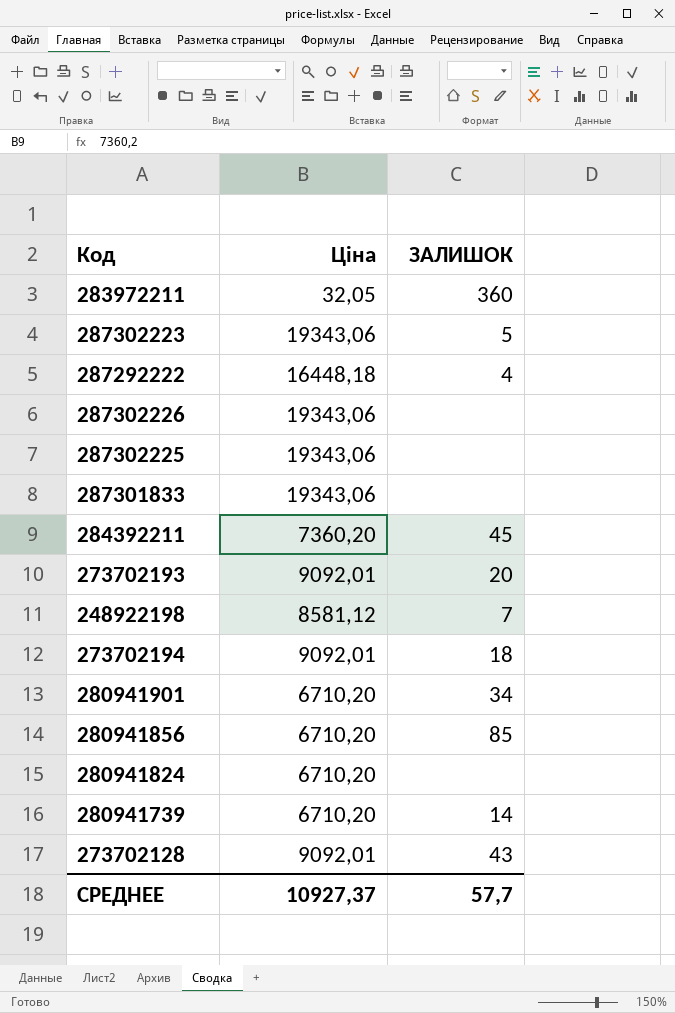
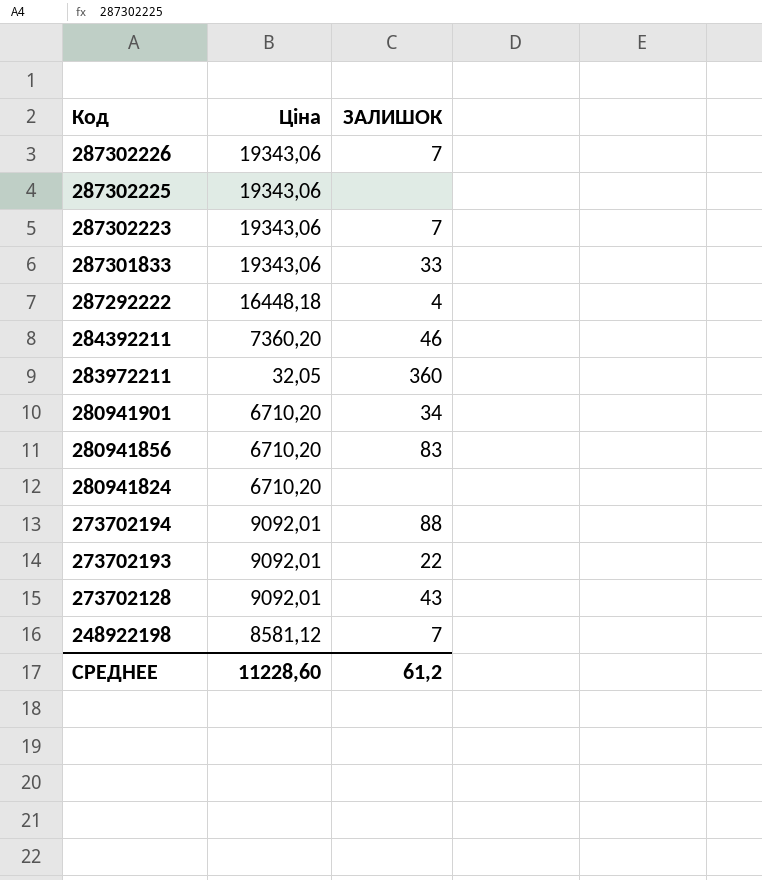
row order: none -> Код descending
row 280941739: 6710,20 | 14 -> none
287302226 | ЗАЛИШОК: none -> 7
287302223 | ЗАЛИШОК: 5 -> 7
287301833 | ЗАЛИШОК: none -> 33
284392211 | ЗАЛИШОК: 45 -> 46
280941856 | ЗАЛИШОК: 85 -> 83
273702194 | ЗАЛИШОК: 18 -> 88
273702193 | ЗАЛИШОК: 20 -> 22
СРЕДНЕЕ | Ціна: 10927,37 -> 11228,60
СРЕДНЕЕ | ЗАЛИШОК: 57,7 -> 61,2

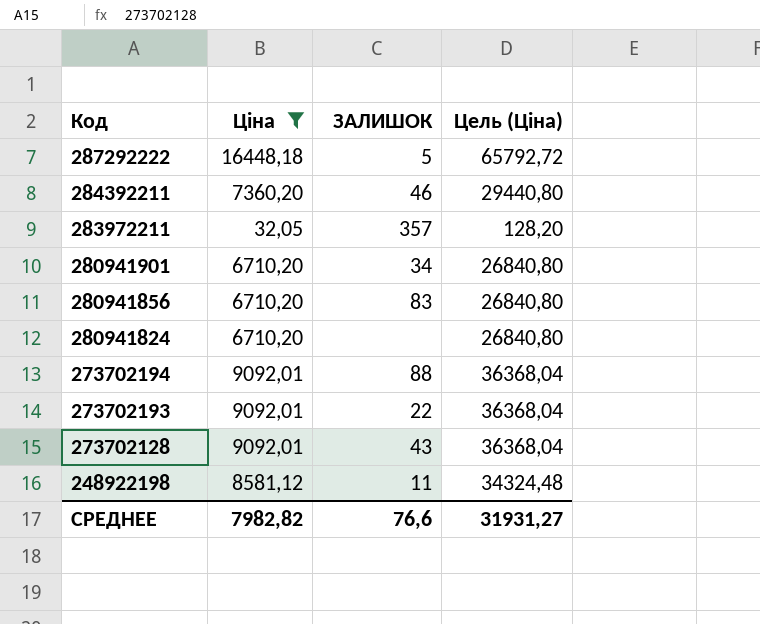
filter: none -> Ціна != 19343,06
column Цель (Ціна) | formula: none -> [Ціна] * 4
287292222 | ЗАЛИШОК: 4 -> 5
283972211 | ЗАЛИШОК: 360 -> 357
248922198 | ЗАЛИШОК: 7 -> 11
СРЕДНЕЕ | Ціна: 11228,60 -> 7982,82
СРЕДНЕЕ | ЗАЛИШОК: 61,2 -> 76,6

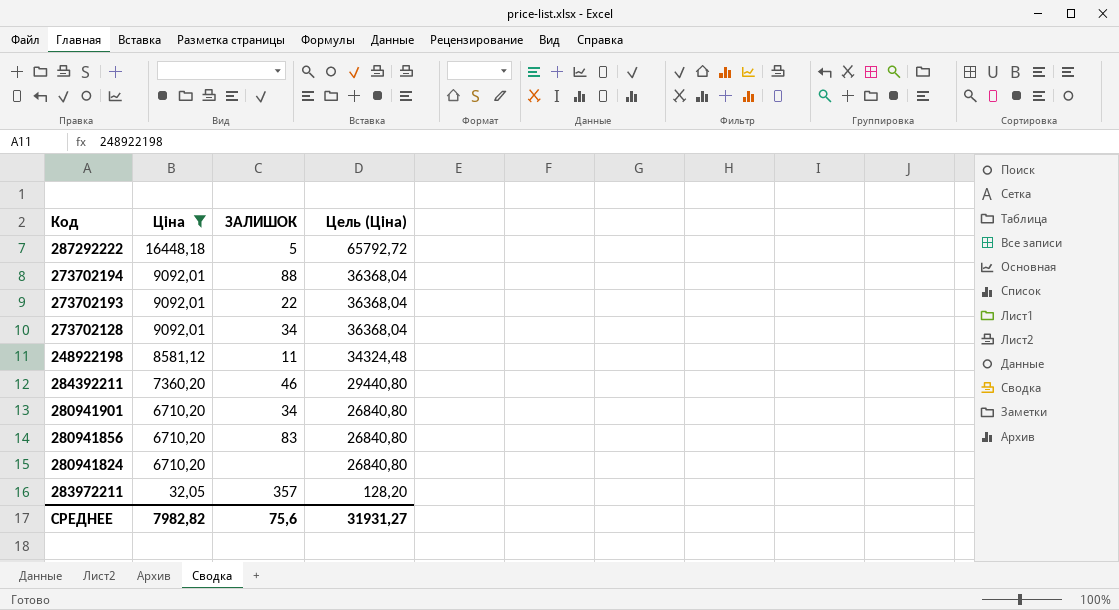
row order: Код descending -> Ціна descending
273702128 | ЗАЛИШОК: 43 -> 34
СРЕДНЕЕ | ЗАЛИШОК: 76,6 -> 75,6

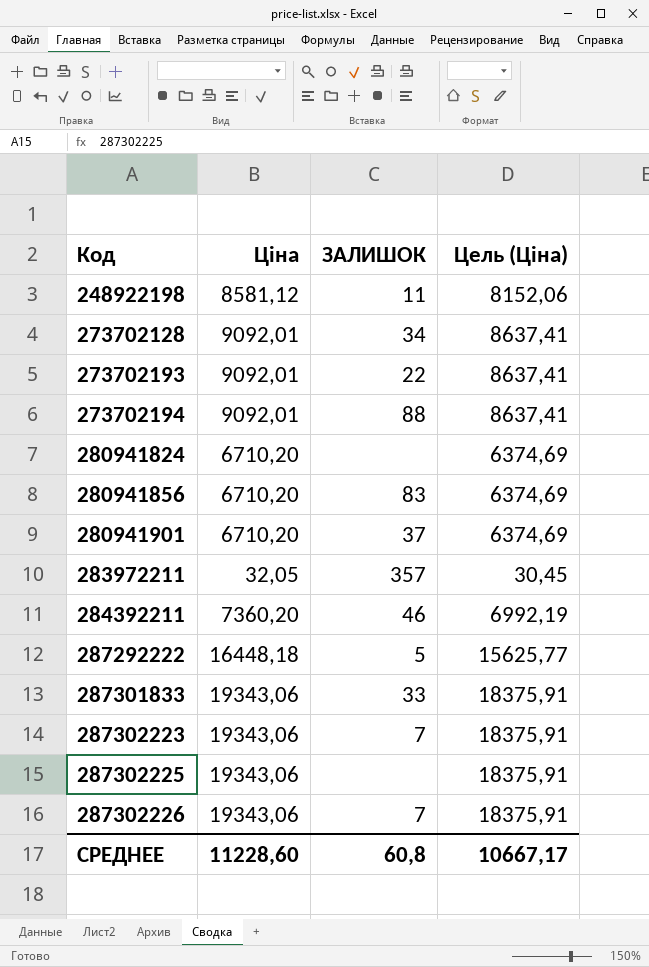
filter: Ціна != 19343,06 -> none
row order: Ціна descending -> Код ascending
column Цель (Ціна) | formula: [Ціна] * 4 -> [Ціна] * 0,95
280941901 | ЗАЛИШОК: 34 -> 37
СРЕДНЕЕ | Ціна: 7982,82 -> 11228,60
СРЕДНЕЕ | ЗАЛИШОК: 75,6 -> 60,8
СРЕДНЕЕ | Цель (Ціна): 31931,27 -> 10667,17

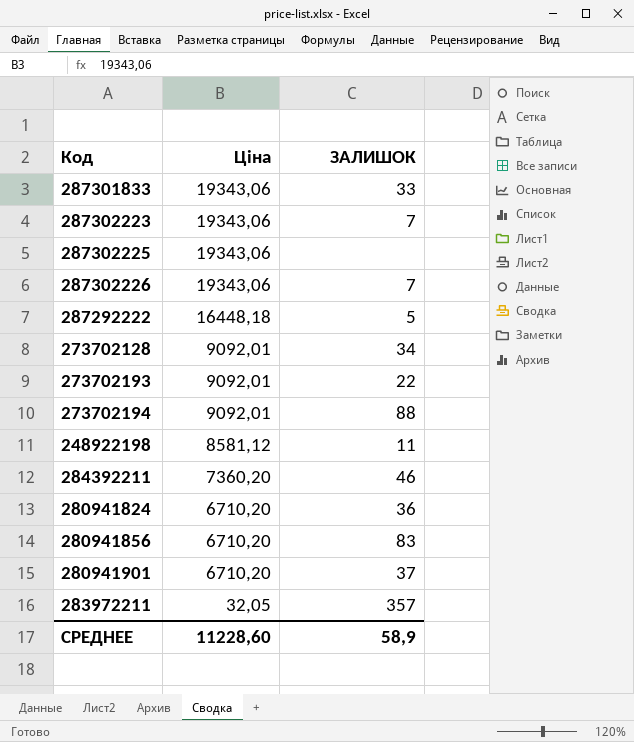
row order: Код ascending -> Ціна descending
column Цель (Ціна) | formula: [Ціна] * 0,95 -> none
280941824 | ЗАЛИШОК: none -> 36
СРЕДНЕЕ | ЗАЛИШОК: 60,8 -> 58,9

